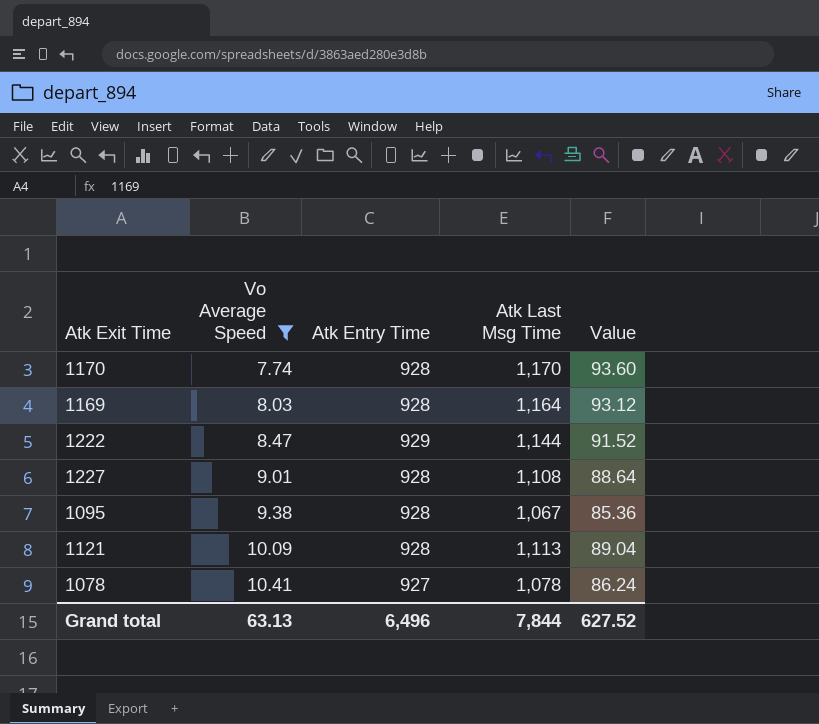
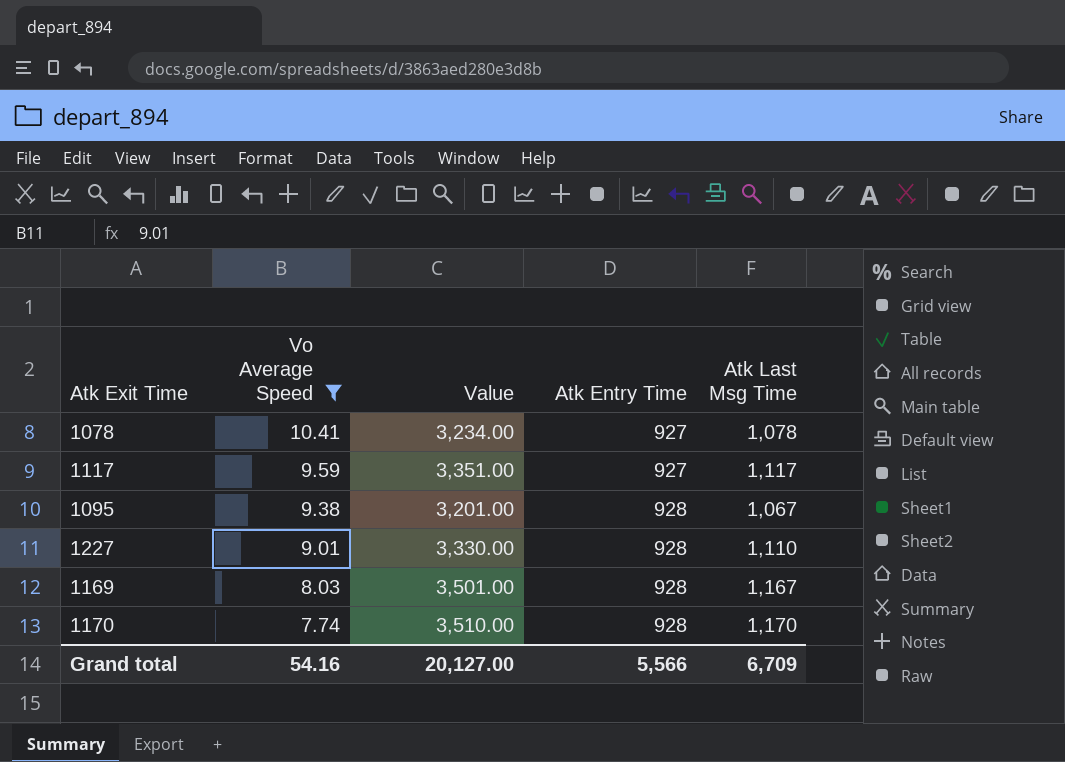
row order: Vo Average Speed ascending -> Vo Average Speed descending
column Value | formula: [Atk Last Msg Time] * 0.08 -> [Atk Last Msg Time] * 3
column Value | position: 5 -> 3
row 1222: 8.47 | 929 | 1,144 | 91.52 -> none
row 1121: 10.09 | 928 | 1,113 | 89.04 -> none
row 1117: none -> 9.59 | 3,351.00 | 927 | 1,117
1227 | Atk Last Msg Time: 1,108 -> 1,110
1169 | Atk Last Msg Time: 1,164 -> 1,167
Grand total | Vo Average Speed: 63.13 -> 54.16
Grand total | Value: 627.52 -> 20,127.00
Grand total | Atk Entry Time: 6,496 -> 5,566
Grand total | Atk Last Msg Time: 7,844 -> 6,709

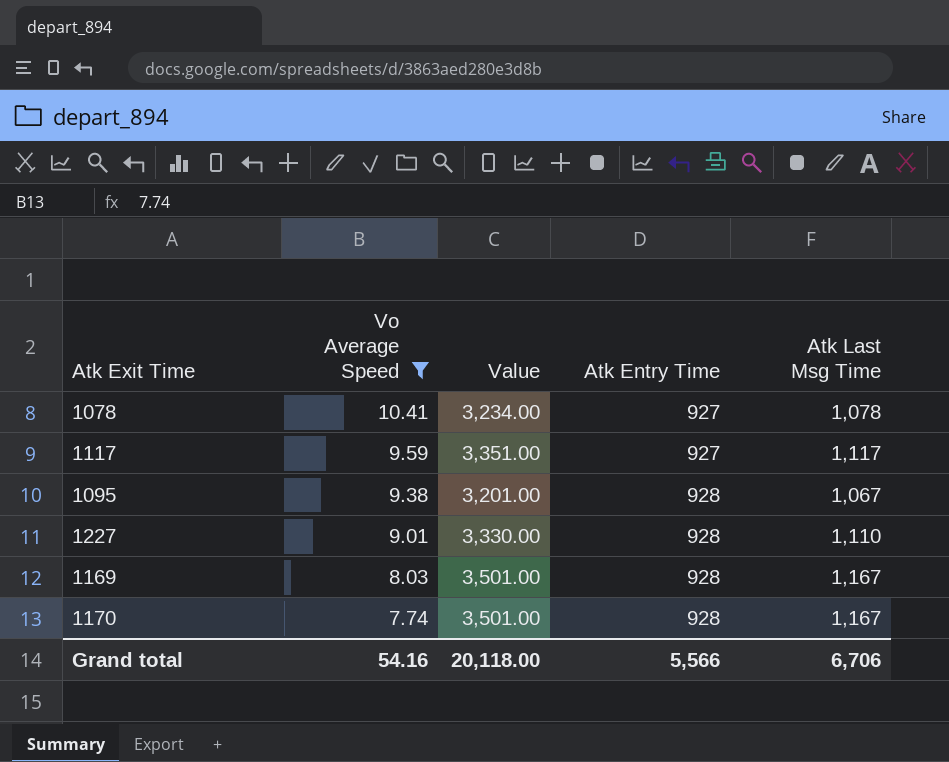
1170 | Value: 3,510.00 -> 3,501.00
1170 | Atk Last Msg Time: 1,170 -> 1,167
Grand total | Value: 20,127.00 -> 20,118.00
Grand total | Atk Last Msg Time: 6,709 -> 6,706

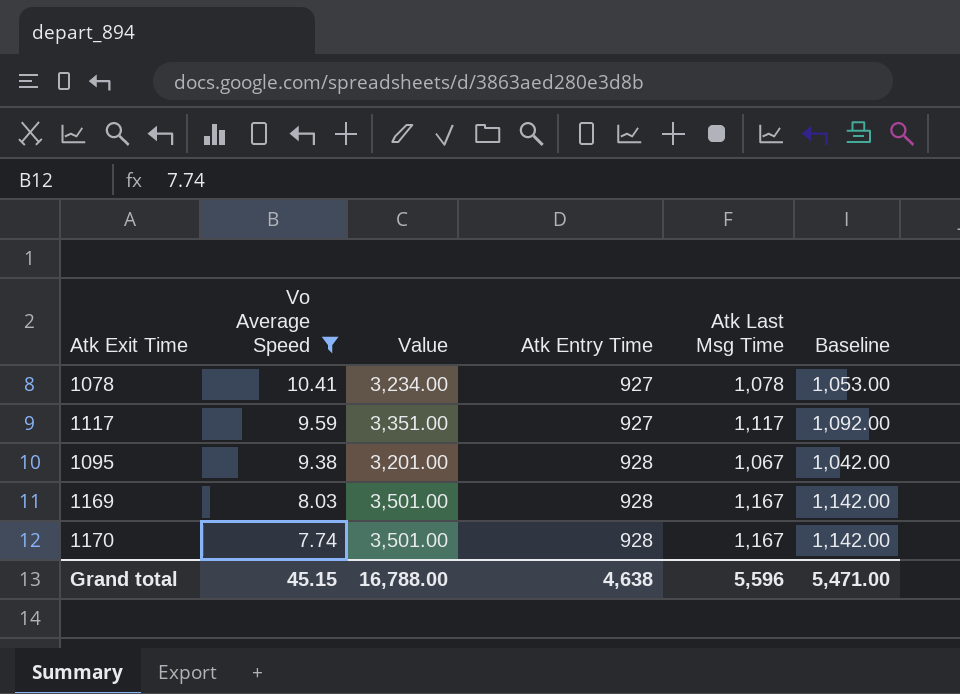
column Baseline | formula: none -> [Atk Last Msg Time] - 25
row 1227: 9.01 | 3,330.00 | 928 | 1,110 -> none
Grand total | Vo Average Speed: 54.16 -> 45.15
Grand total | Value: 20,118.00 -> 16,788.00
Grand total | Atk Entry Time: 5,566 -> 4,638
Grand total | Atk Last Msg Time: 6,706 -> 5,596

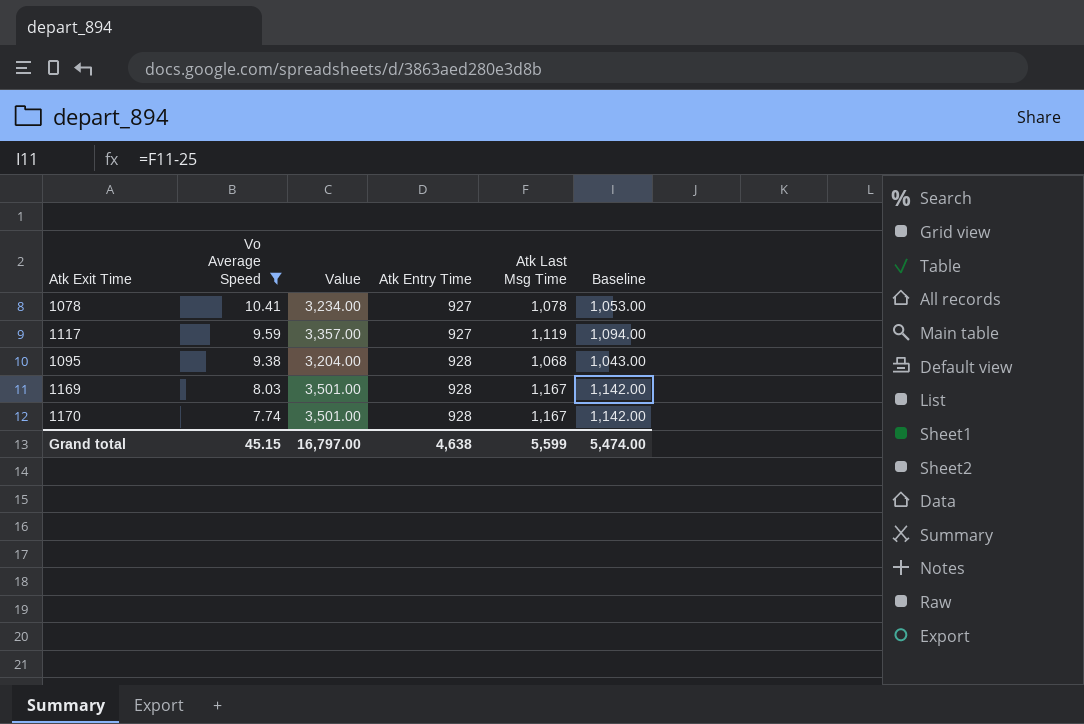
1117 | Value: 3,351.00 -> 3,357.00
1117 | Atk Last Msg Time: 1,117 -> 1,119
1117 | Baseline: 1,092.00 -> 1,094.00
1095 | Value: 3,201.00 -> 3,204.00
1095 | Atk Last Msg Time: 1,067 -> 1,068
1095 | Baseline: 1,042.00 -> 1,043.00
Grand total | Value: 16,788.00 -> 16,797.00
Grand total | Atk Last Msg Time: 5,596 -> 5,599
Grand total | Baseline: 5,471.00 -> 5,474.00

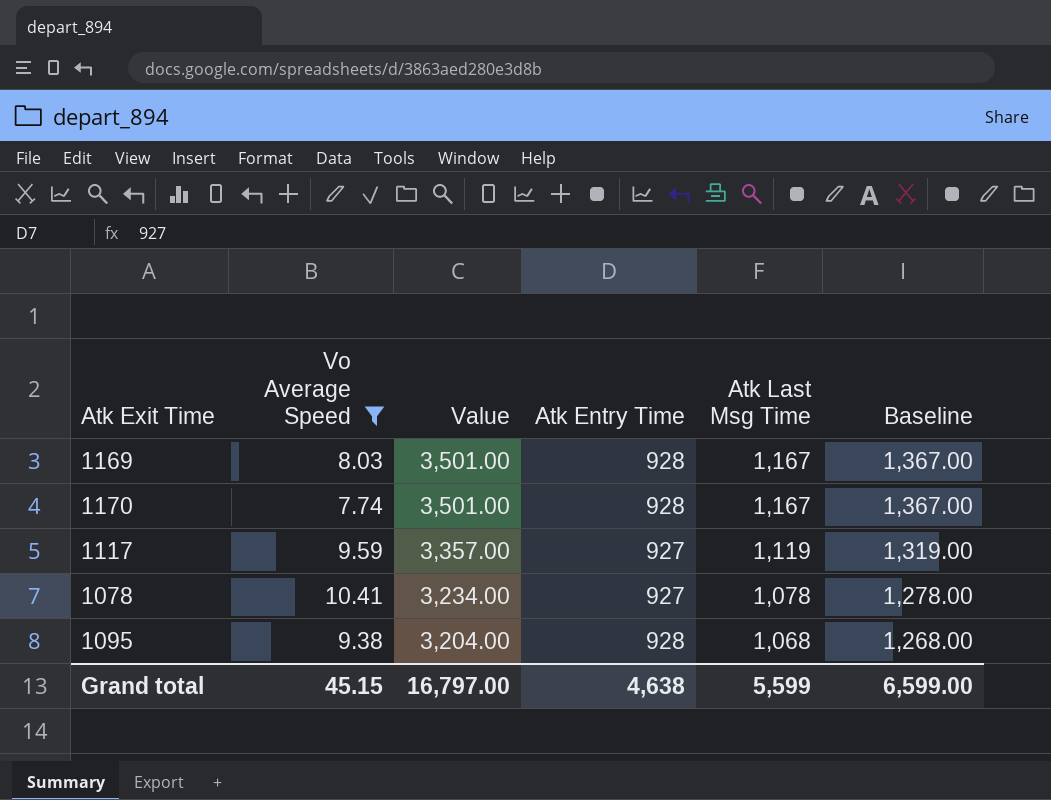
row order: Vo Average Speed descending -> Value descending
column Baseline | formula: [Atk Last Msg Time] - 25 -> [Atk Last Msg Time] + 200
Grand total | Baseline: 5,474.00 -> 6,599.00

